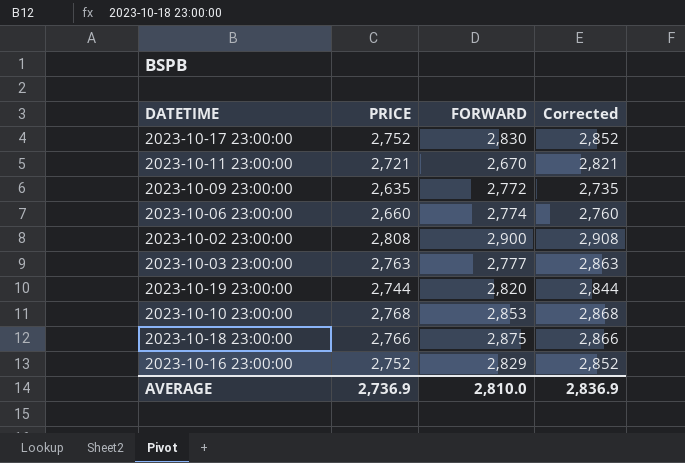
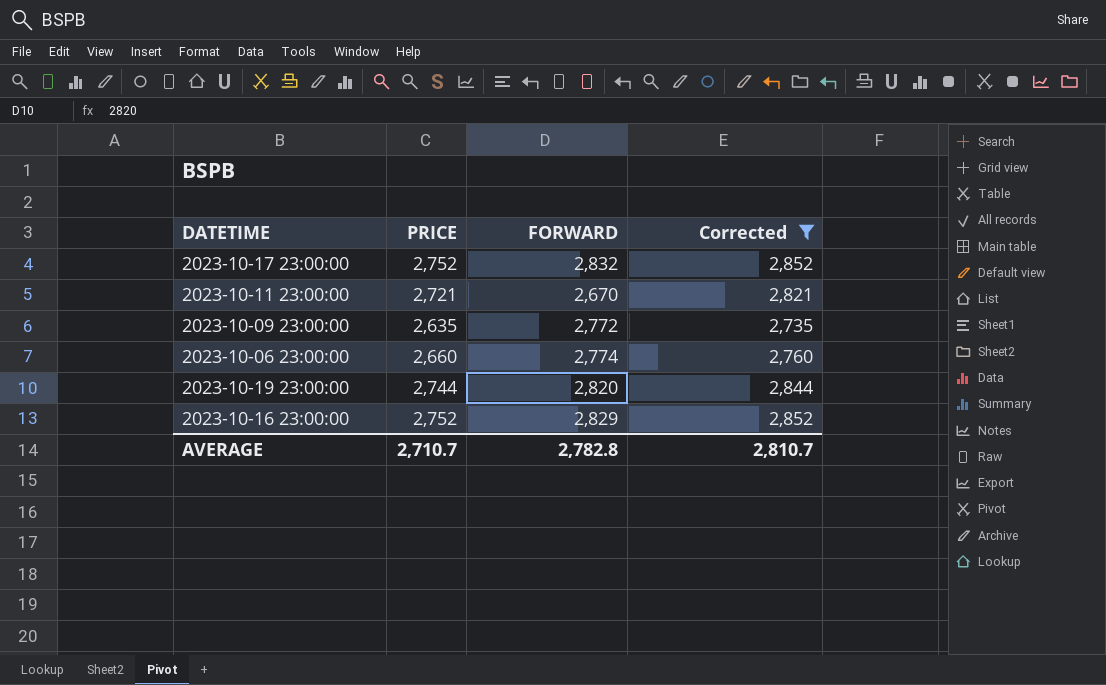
filter: none -> Corrected <= 2,852
2023-10-17 23:00:00 | FORWARD: 2,830 -> 2,832
AVERAGE | PRICE: 2,736.9 -> 2,710.7
AVERAGE | FORWARD: 2,810.0 -> 2,782.8
AVERAGE | Corrected: 2,836.9 -> 2,810.7

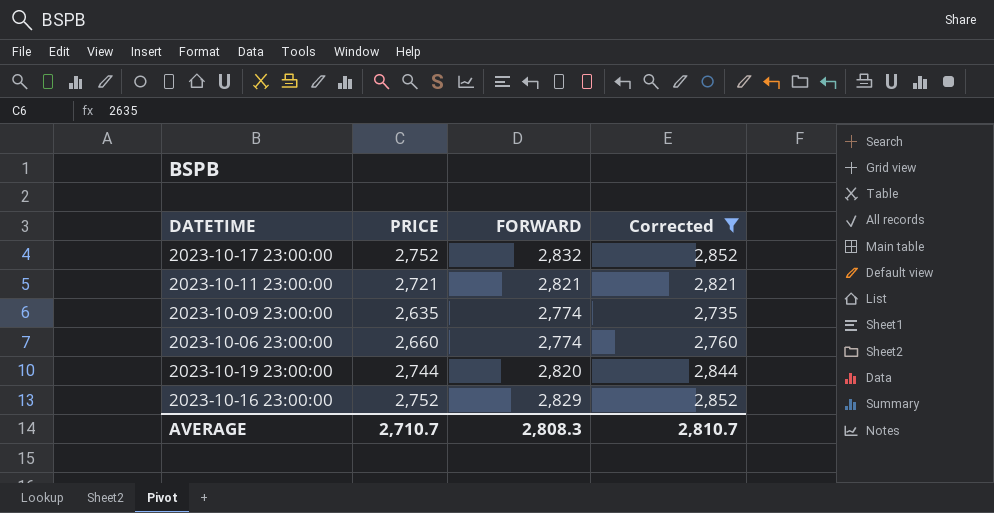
2023-10-11 23:00:00 | FORWARD: 2,670 -> 2,821
2023-10-09 23:00:00 | FORWARD: 2,772 -> 2,774
AVERAGE | FORWARD: 2,782.8 -> 2,808.3

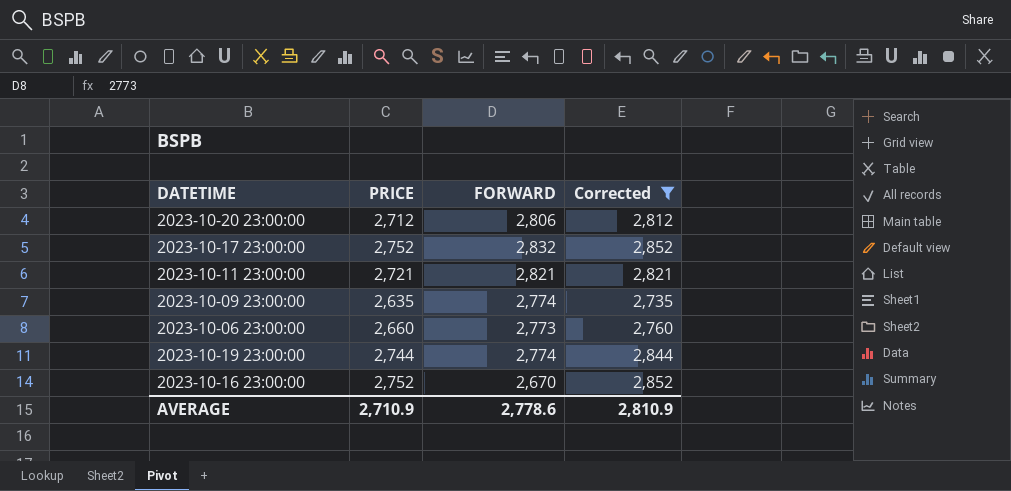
row 2023-10-20 23:00:00: none -> 2,712 | 2,806 | 2,812
2023-10-06 23:00:00 | FORWARD: 2,774 -> 2,773
2023-10-19 23:00:00 | FORWARD: 2,820 -> 2,774
2023-10-16 23:00:00 | FORWARD: 2,829 -> 2,670
AVERAGE | PRICE: 2,710.7 -> 2,710.9
AVERAGE | FORWARD: 2,808.3 -> 2,778.6
AVERAGE | Corrected: 2,810.7 -> 2,810.9

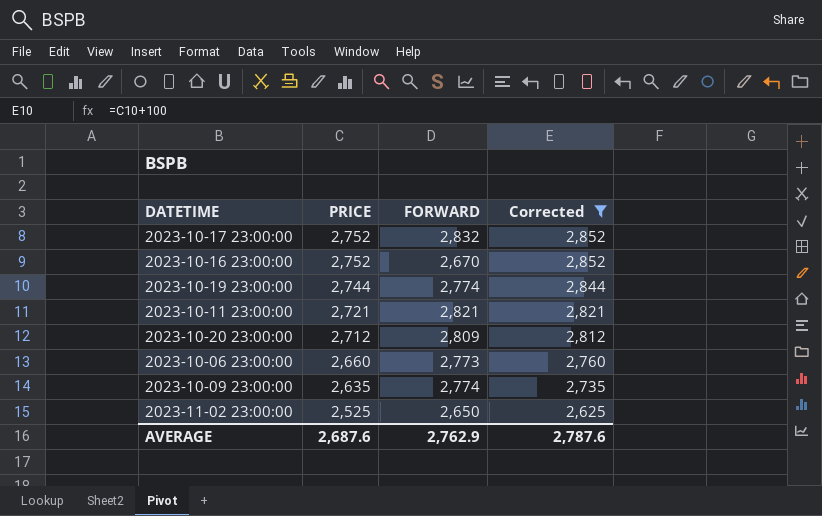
row order: none -> PRICE descending
2023-10-20 23:00:00 | FORWARD: 2,806 -> 2,809
row 2023-11-02 23:00:00: none -> 2,525 | 2,650 | 2,625
AVERAGE | PRICE: 2,710.9 -> 2,687.6
AVERAGE | FORWARD: 2,778.6 -> 2,762.9
AVERAGE | Corrected: 2,810.9 -> 2,787.6

